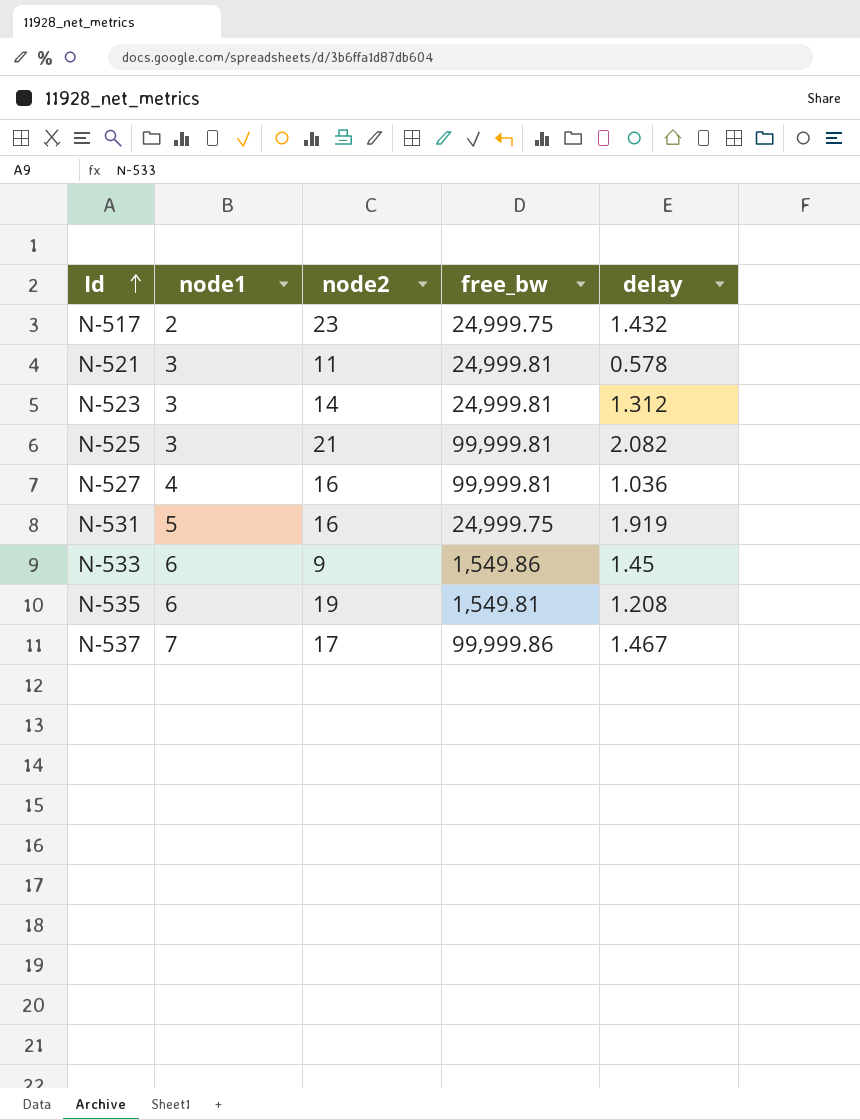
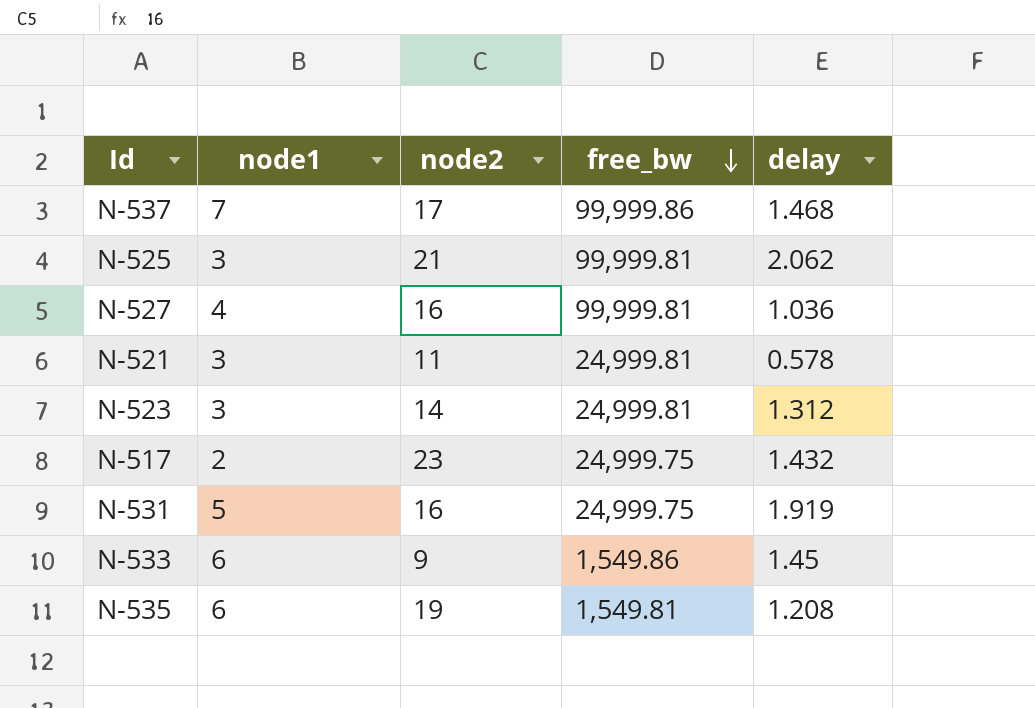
row order: Id ascending -> free_bw descending
N-537 | delay: 1.467 -> 1.468
N-525 | delay: 2.082 -> 2.062

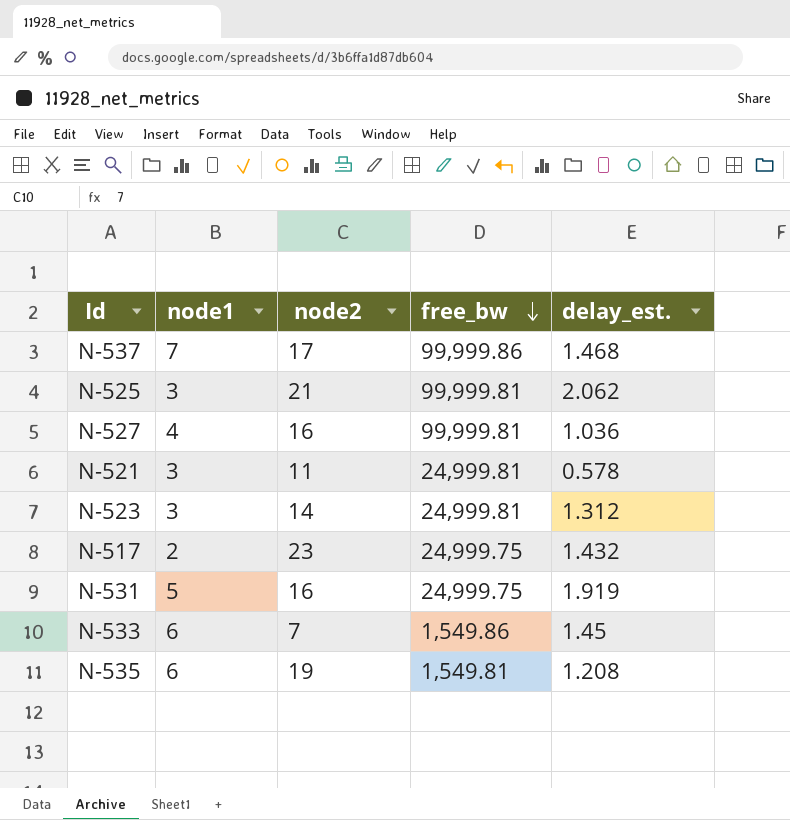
column name: delay -> delay_est.
N-533 | node2: 9 -> 7

